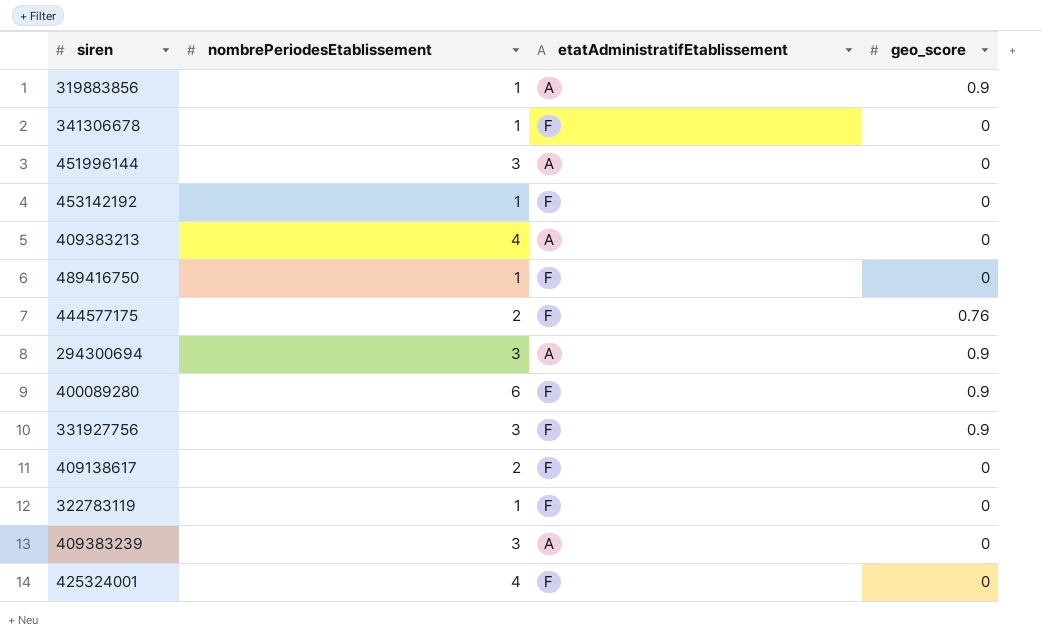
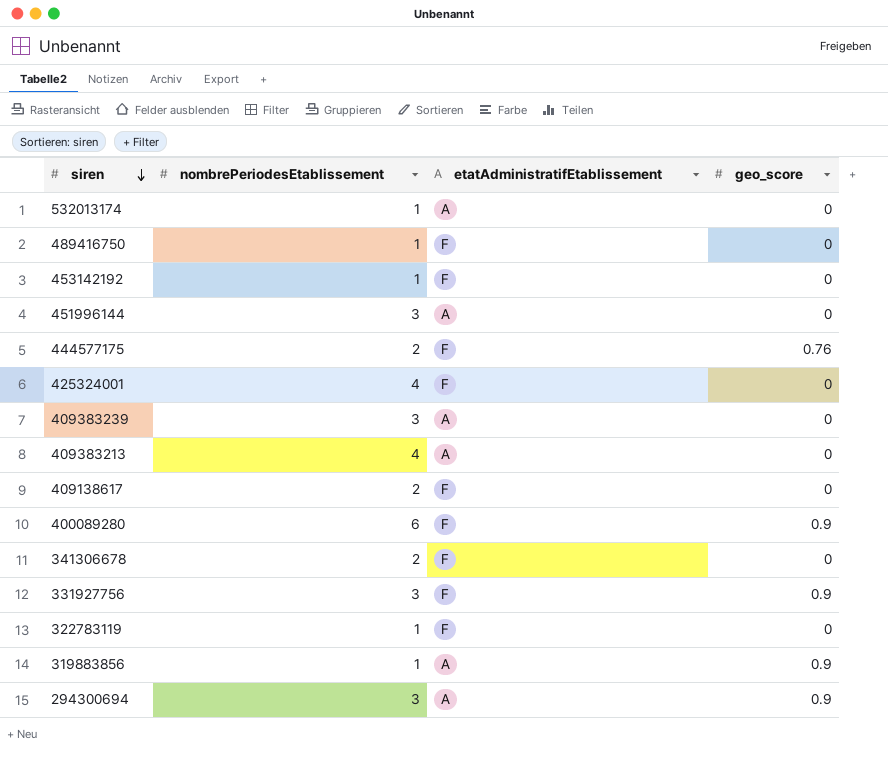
row order: none -> siren descending
row 532013174: none -> 1 | A | 0
341306678 | nombrePeriodesEtablissement: 1 -> 2

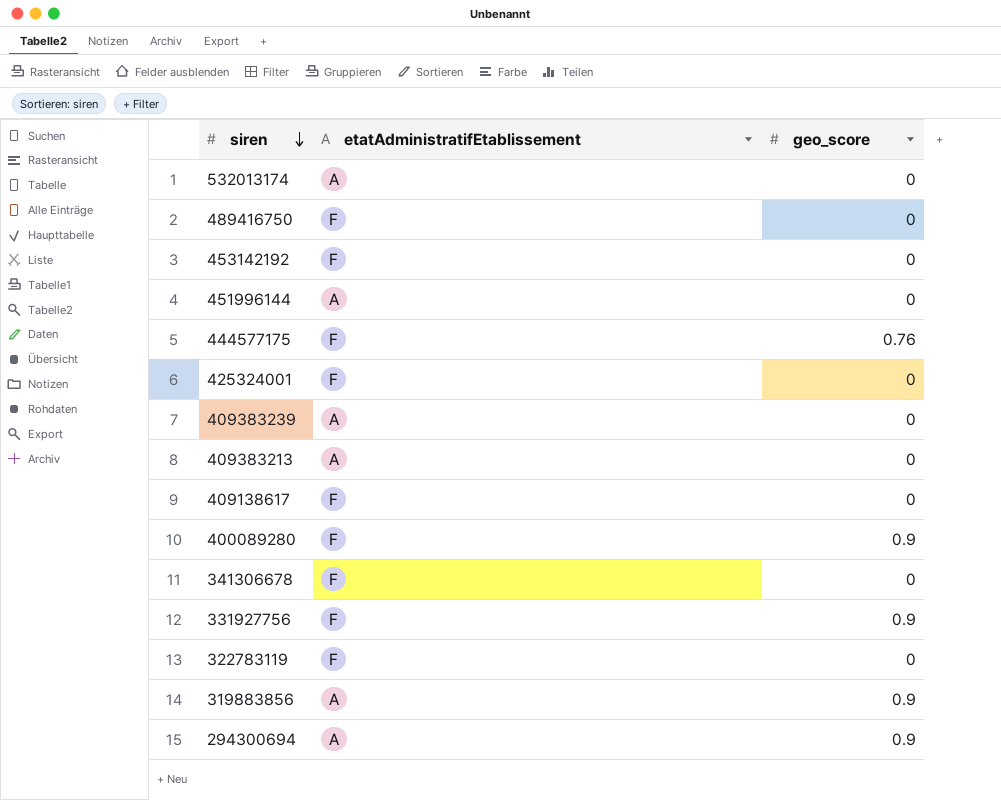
column nombrePeriodesEtablissement | position: 2 -> none

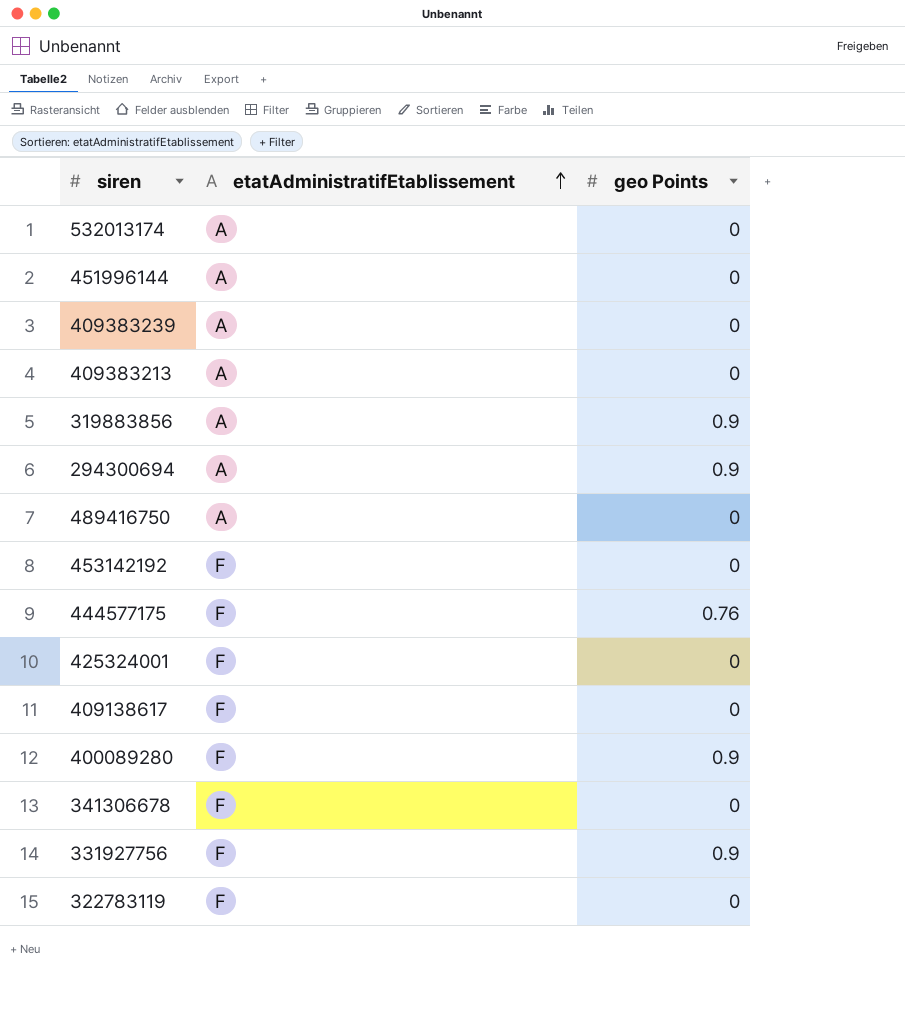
row order: siren descending -> etatAdministratifEtablissement ascending
column name: geo_score -> geo Points
489416750 | etatAdministratifEtablissement: F -> A

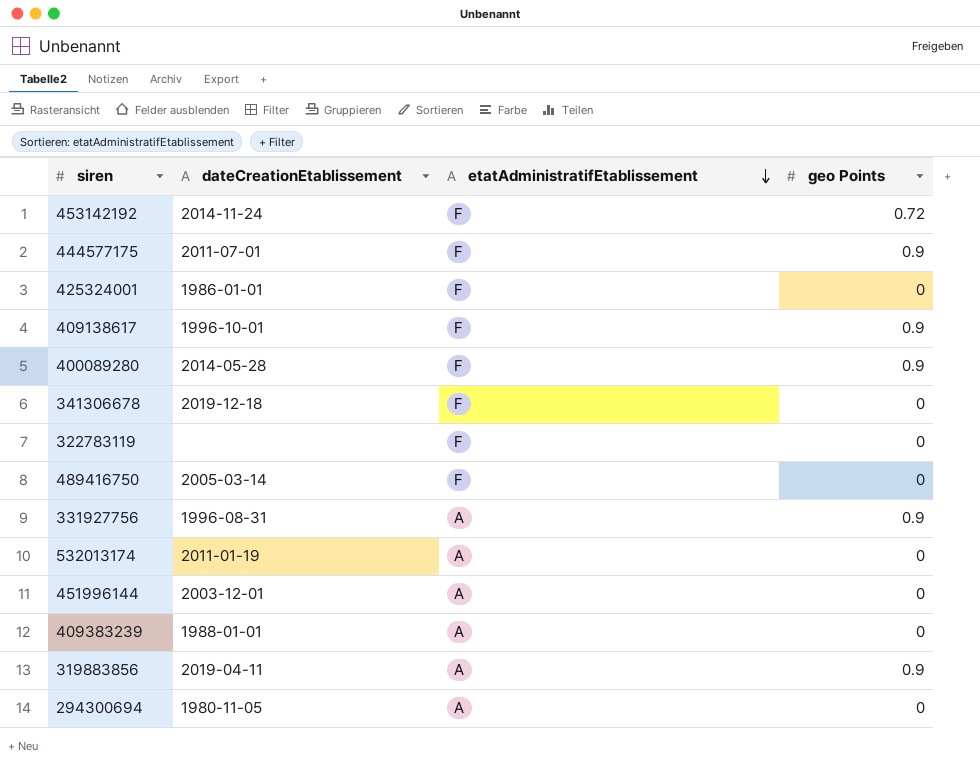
row order: etatAdministratifEtablissement ascending -> etatAdministratifEtablissement descending
column dateCreationEtablissement | position: none -> 2
row 409383213: A | 0 -> none
453142192 | geo Points: 0 -> 0.72
444577175 | geo Points: 0.76 -> 0.9
409138617 | geo Points: 0 -> 0.9
489416750 | etatAdministratifEtablissement: A -> F
331927756 | etatAdministratifEtablissement: F -> A
294300694 | geo Points: 0.9 -> 0

